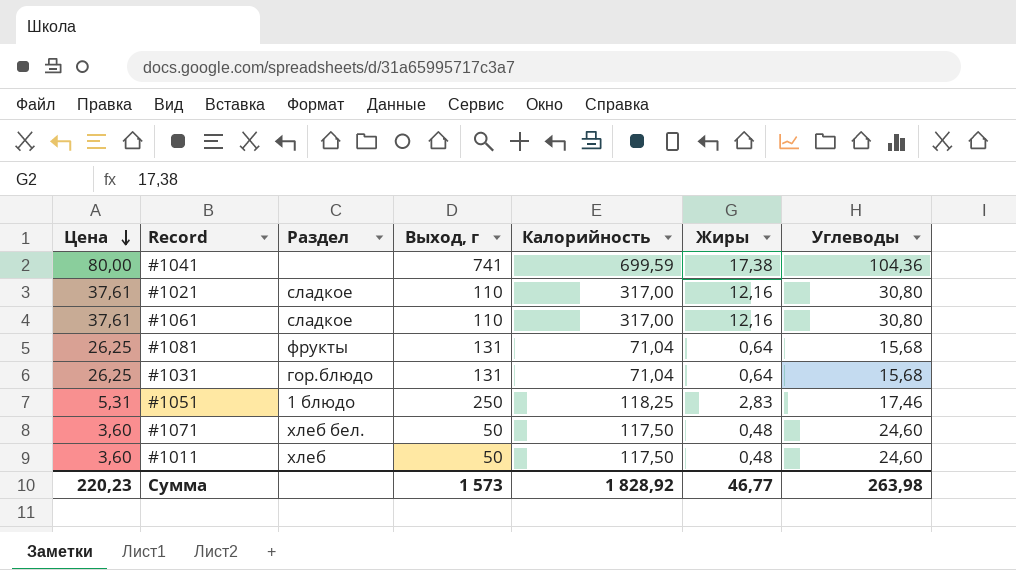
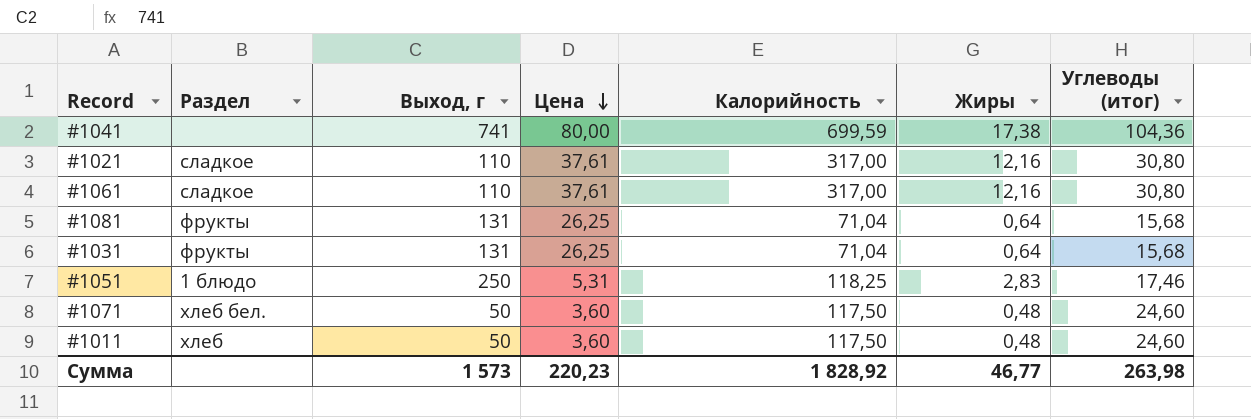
column Цена | position: 1 -> 4
column name: Углеводы -> Углеводы (итог)
#1031 | Раздел: гор.блюдо -> фрукты

